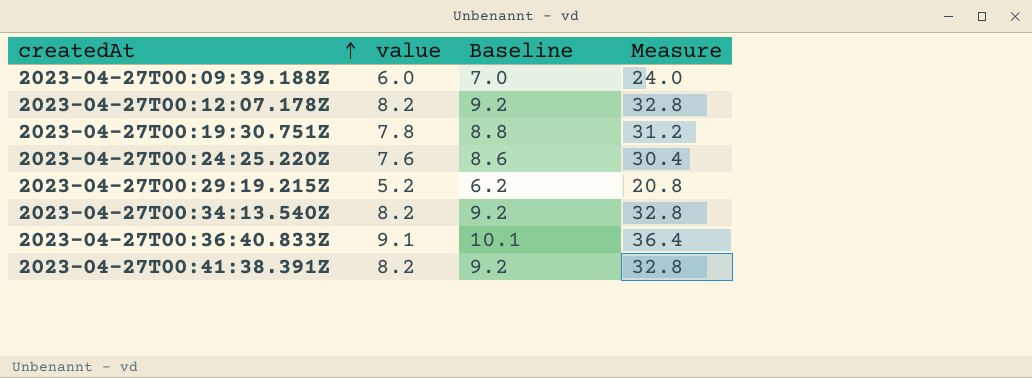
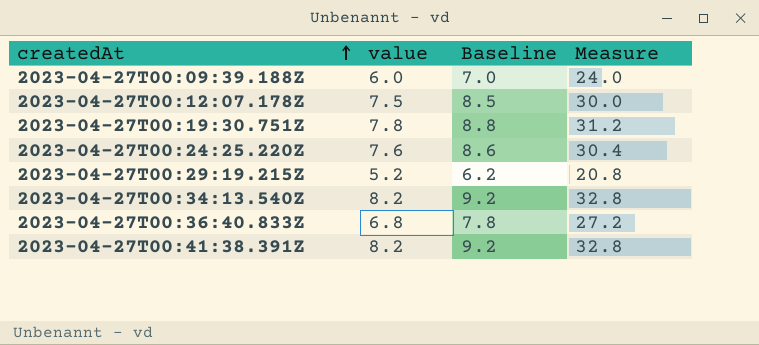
2023-04-27T00:12:07.178Z | value: 8.2 -> 7.5
2023-04-27T00:12:07.178Z | Baseline: 9.2 -> 8.5
2023-04-27T00:12:07.178Z | Measure: 32.8 -> 30.0
2023-04-27T00:36:40.833Z | value: 9.1 -> 6.8
2023-04-27T00:36:40.833Z | Baseline: 10.1 -> 7.8
2023-04-27T00:36:40.833Z | Measure: 36.4 -> 27.2

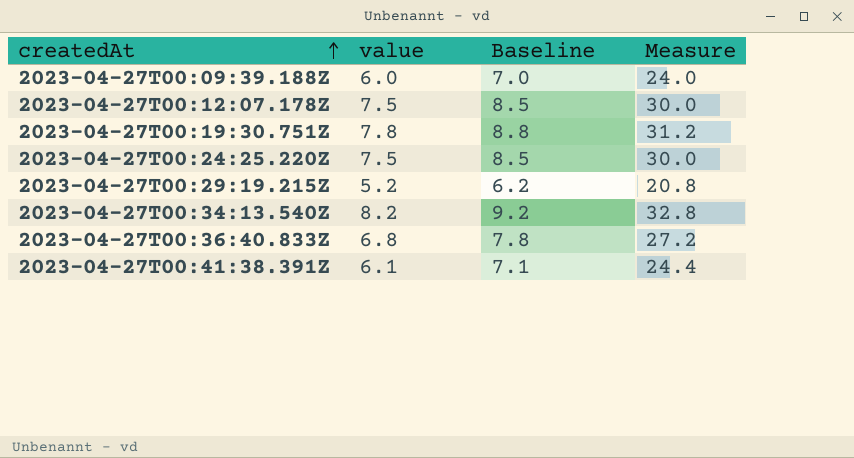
2023-04-27T00:24:25.220Z | value: 7.6 -> 7.5
2023-04-27T00:24:25.220Z | Baseline: 8.6 -> 8.5
2023-04-27T00:24:25.220Z | Measure: 30.4 -> 30.0
2023-04-27T00:41:38.391Z | value: 8.2 -> 6.1
2023-04-27T00:41:38.391Z | Baseline: 9.2 -> 7.1
2023-04-27T00:41:38.391Z | Measure: 32.8 -> 24.4

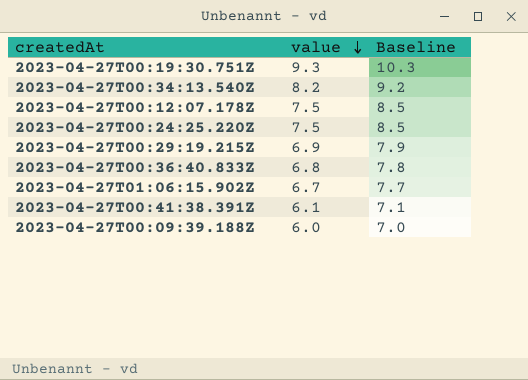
row order: createdAt ascending -> value descending
column Measure | formula: [value] * 4 -> none
2023-04-27T00:19:30.751Z | value: 7.8 -> 9.3
2023-04-27T00:19:30.751Z | Baseline: 8.8 -> 10.3
2023-04-27T00:29:19.215Z | value: 5.2 -> 6.9
2023-04-27T00:29:19.215Z | Baseline: 6.2 -> 7.9
row 2023-04-27T01:06:15.902Z: none -> 6.7 | 7.7

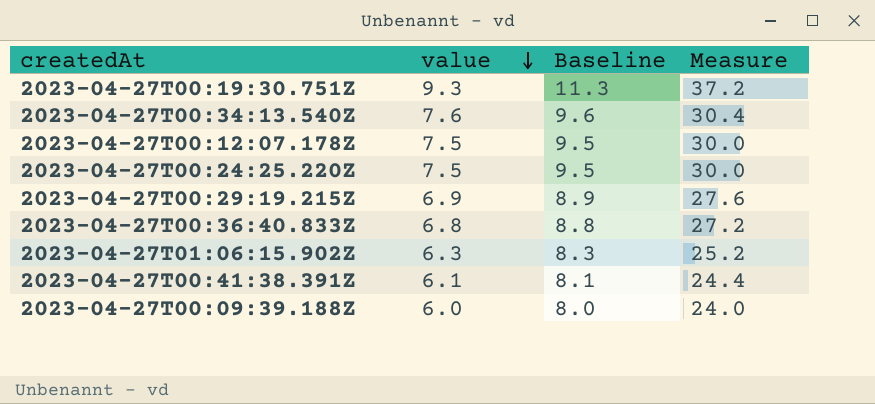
column Baseline | formula: [value] + 1 -> [value] + 2
column Measure | formula: none -> [value] * 4
2023-04-27T00:34:13.540Z | value: 8.2 -> 7.6
2023-04-27T01:06:15.902Z | value: 6.7 -> 6.3

